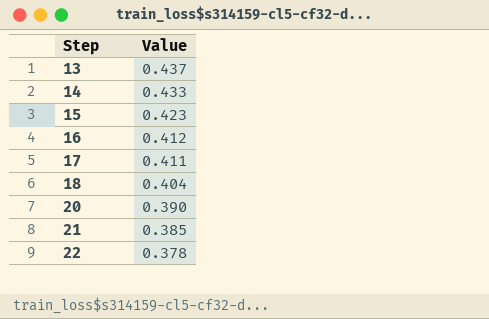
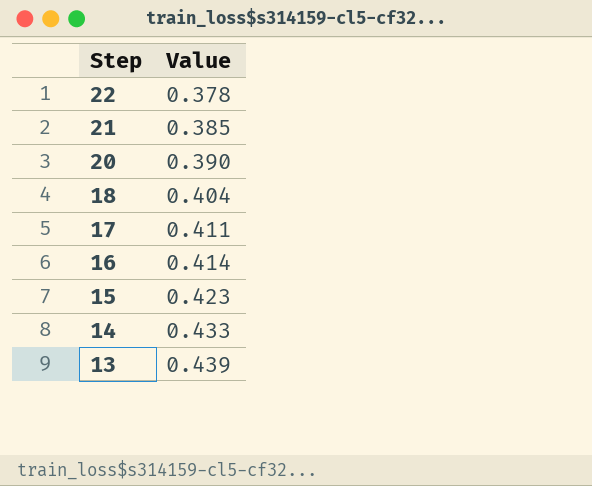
row order: Step ascending -> Step descending
16 | Value: 0.412 -> 0.414
13 | Value: 0.437 -> 0.439

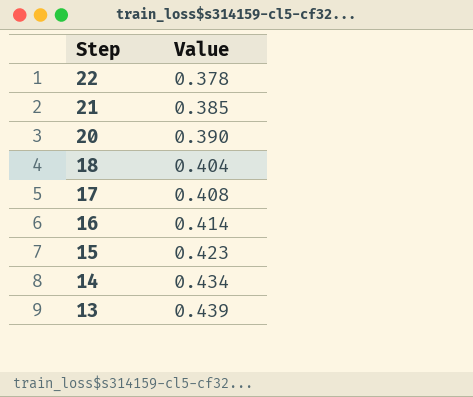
17 | Value: 0.411 -> 0.408
14 | Value: 0.433 -> 0.434

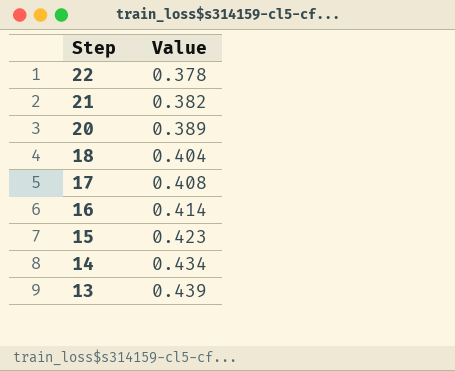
21 | Value: 0.385 -> 0.382
20 | Value: 0.390 -> 0.389

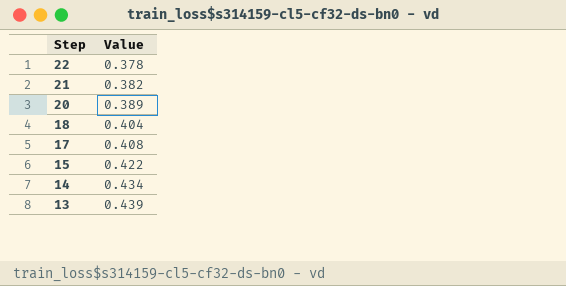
row 16: 0.414 -> none
15 | Value: 0.423 -> 0.422

